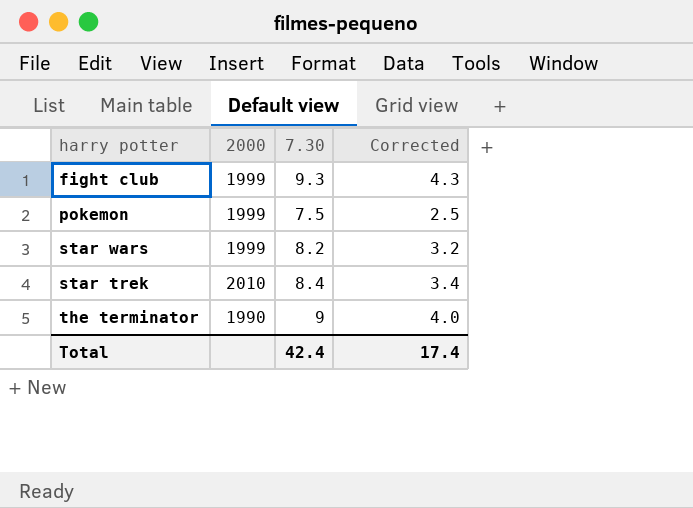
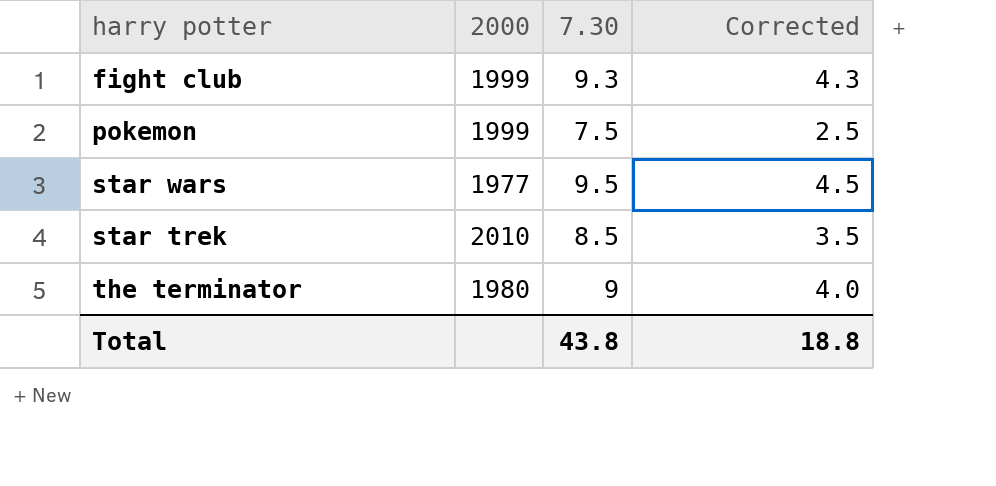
star wars | 2000: 1999 -> 1977
star wars | 7.30: 8.2 -> 9.5
star wars | Corrected: 3.2 -> 4.5
star trek | 7.30: 8.4 -> 8.5
star trek | Corrected: 3.4 -> 3.5
the terminator | 2000: 1990 -> 1980
Total | 7.30: 42.4 -> 43.8
Total | Corrected: 17.4 -> 18.8

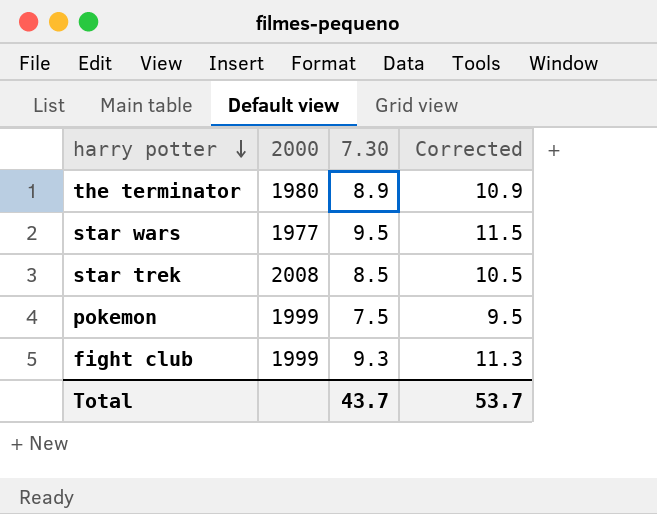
row order: none -> harry potter descending
column Corrected | formula: [7.30] - 5 -> [7.30] + 2
the terminator | 7.30: 9 -> 8.9
star trek | 2000: 2010 -> 2008
Total | 7.30: 43.8 -> 43.7
Total | Corrected: 18.8 -> 53.7

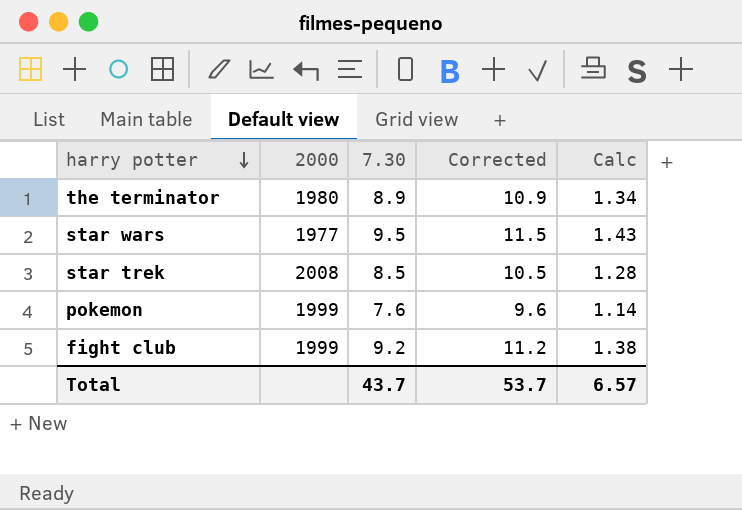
column Calc | formula: none -> [7.30] * 0.15
pokemon | 7.30: 7.5 -> 7.6
pokemon | Corrected: 9.5 -> 9.6
fight club | 7.30: 9.3 -> 9.2
fight club | Corrected: 11.3 -> 11.2

